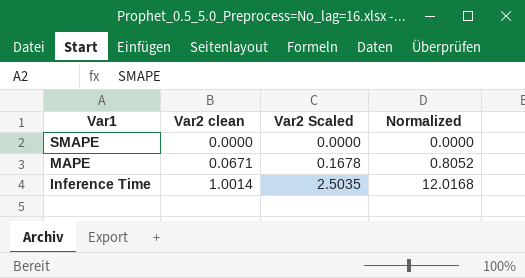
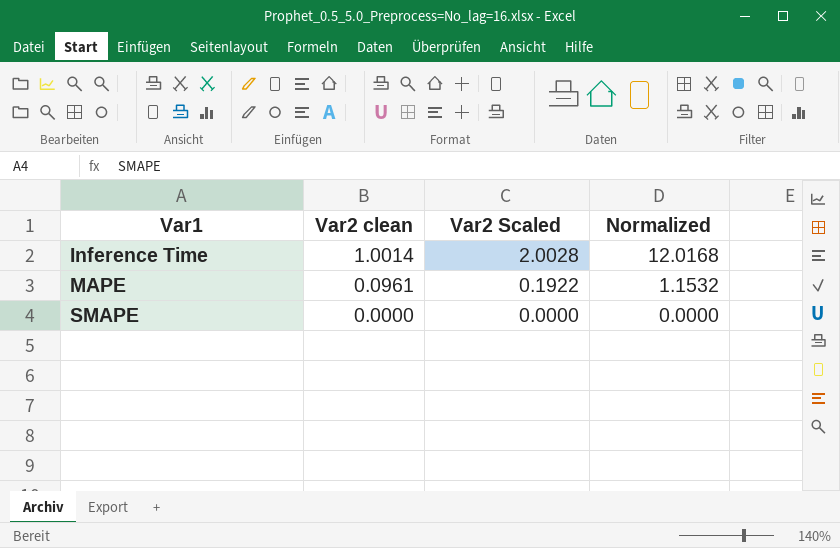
row order: Var1 descending -> Var1 ascending
column Var2 Scaled | formula: [Var2 clean] * 2.5 -> [Var2 clean] * 2
MAPE | Var2 clean: 0.0671 -> 0.0961
MAPE | Normalized: 0.8052 -> 1.1532

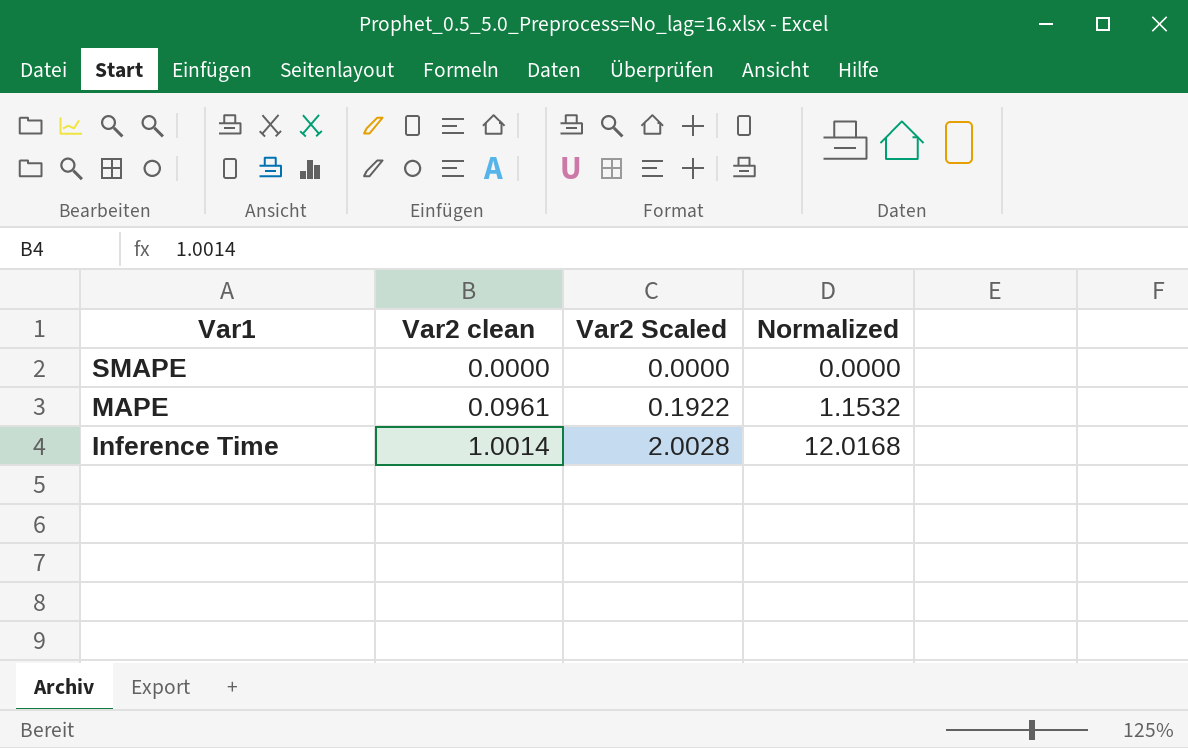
row order: Var1 ascending -> Var1 descending

